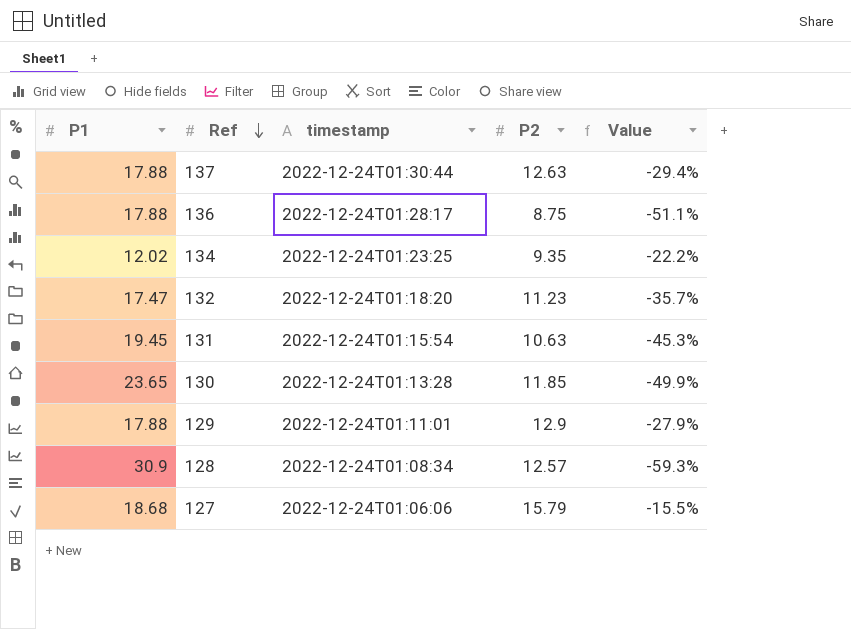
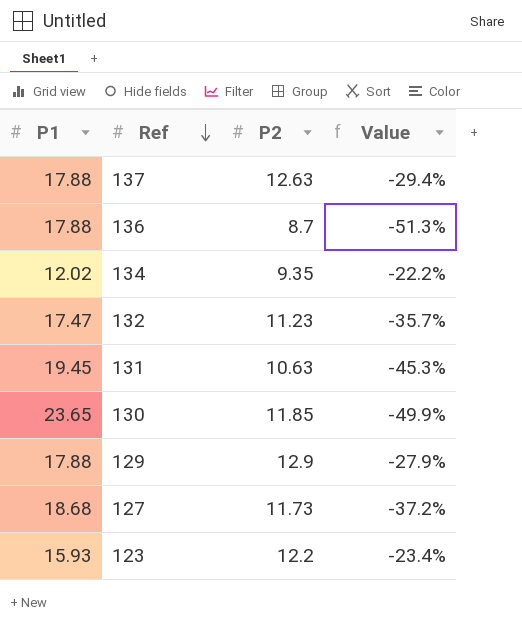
column timestamp | position: 3 -> none
row 128: 30.9 | 2022-12-24T01:08:34 | 12.57 | -59.3% -> none
136 | P2: 8.75 -> 8.7
136 | Value: -51.1% -> -51.3%
127 | P2: 15.79 -> 11.73
127 | Value: -15.5% -> -37.2%
row 123: none -> 15.93 | 12.2 | -23.4%

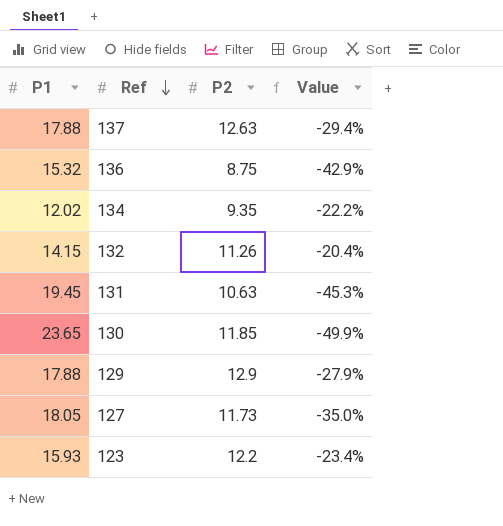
136 | P1: 17.88 -> 15.32
136 | P2: 8.7 -> 8.75
136 | Value: -51.3% -> -42.9%
132 | P1: 17.47 -> 14.15
132 | P2: 11.23 -> 11.26
132 | Value: -35.7% -> -20.4%
127 | P1: 18.68 -> 18.05
127 | Value: -37.2% -> -35.0%

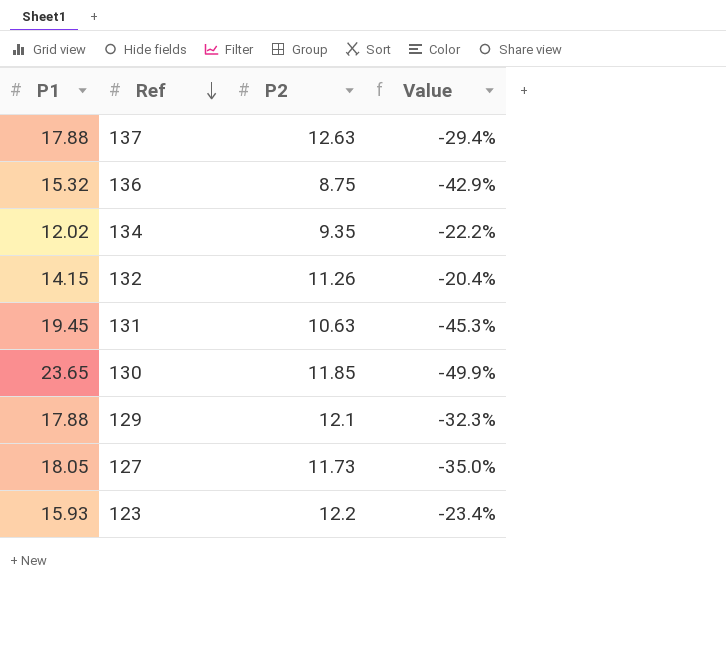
129 | P2: 12.9 -> 12.1
129 | Value: -27.9% -> -32.3%

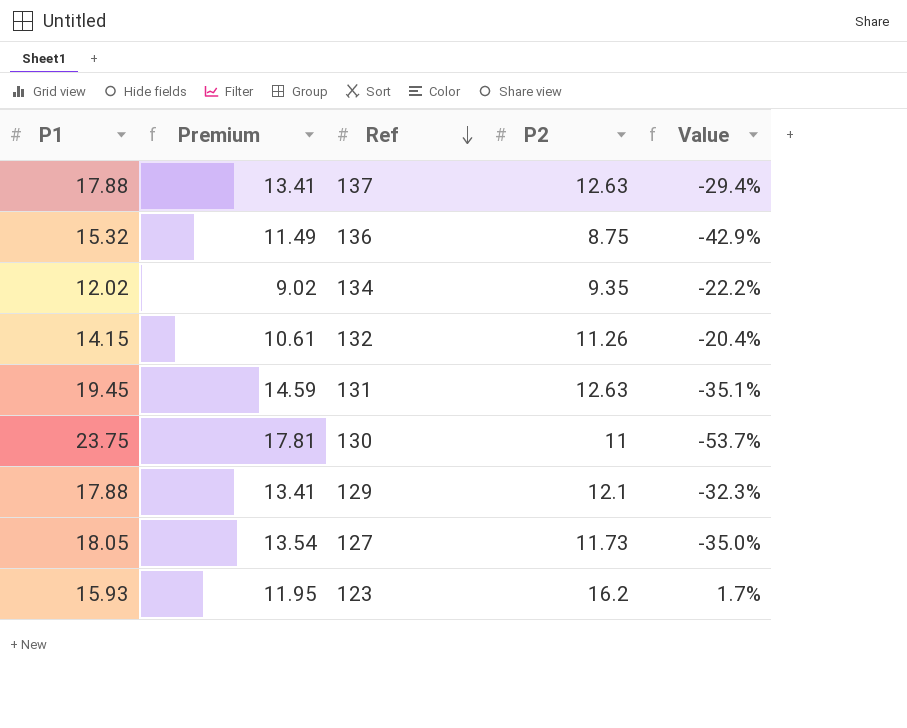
column Premium | formula: none -> [P1] * 0.75
131 | P2: 10.63 -> 12.63
131 | Value: -45.3% -> -35.1%
130 | P1: 23.65 -> 23.75
130 | P2: 11.85 -> 11
130 | Value: -49.9% -> -53.7%
123 | P2: 12.2 -> 16.2
123 | Value: -23.4% -> 1.7%

